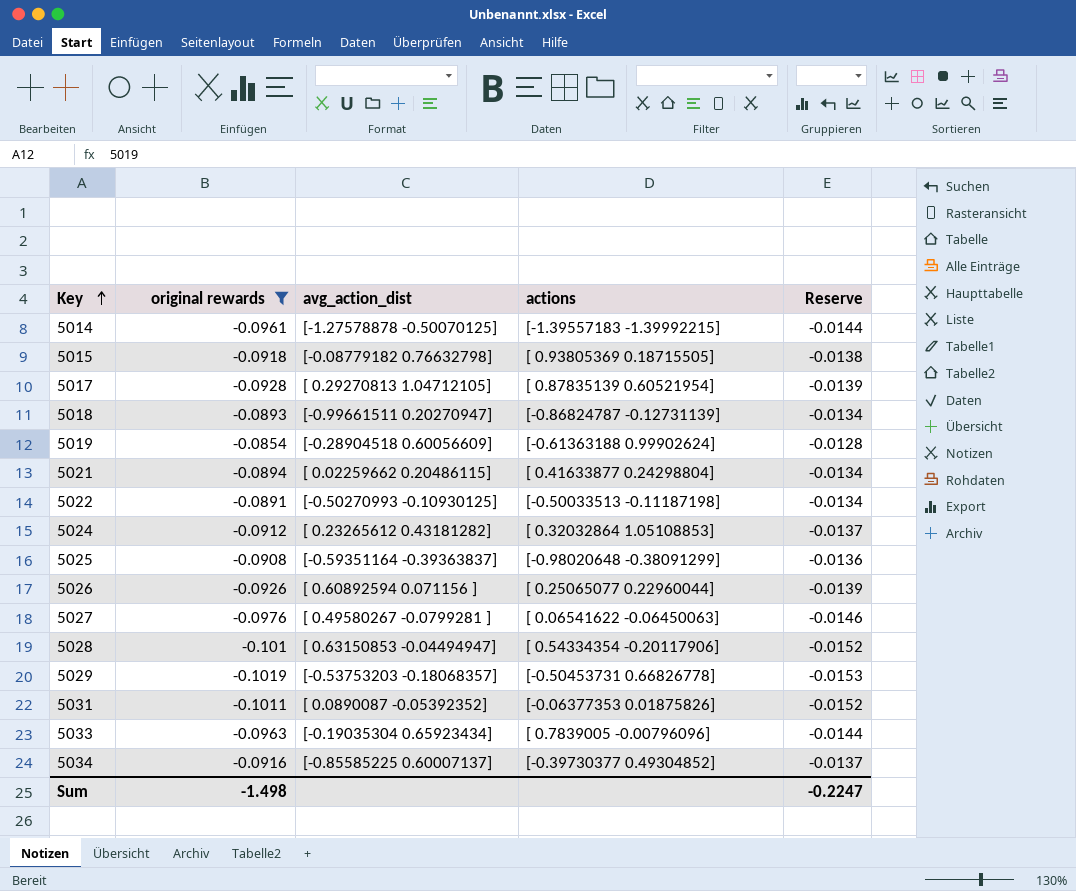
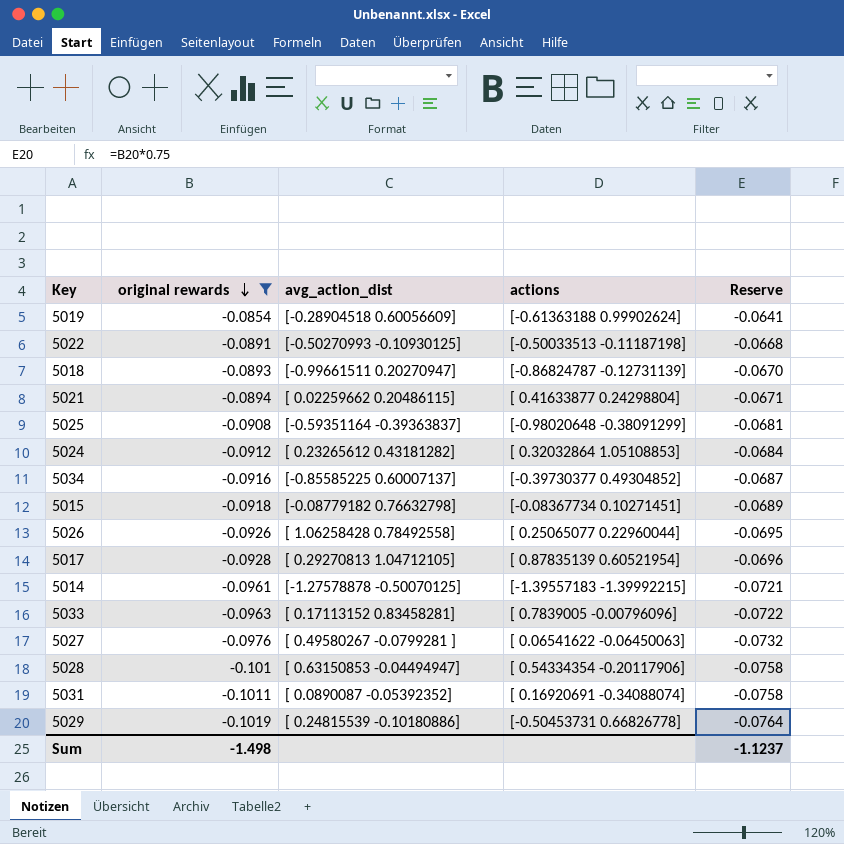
row order: Key ascending -> original rewards descending
column Reserve | formula: [original rewards] * 0.15 -> [original rewards] * 0.75
5015 | actions: [ 0.93805369 0.18715505] -> [-0.08367734 0.10271451]
5026 | avg_action_dist: [ 0.60892594 0.071156 ] -> [ 1.06258428 0.78492558]
5033 | avg_action_dist: [-0.19035304 0.65923434] -> [ 0.17113152 0.83458281]
5031 | actions: [-0.06377353 0.01875826] -> [ 0.16920691 -0.34088074]
5029 | avg_action_dist: [-0.53753203 -0.18068357] -> [ 0.24815539 -0.10180886]
Sum | Reserve: -0.2247 -> -1.1237

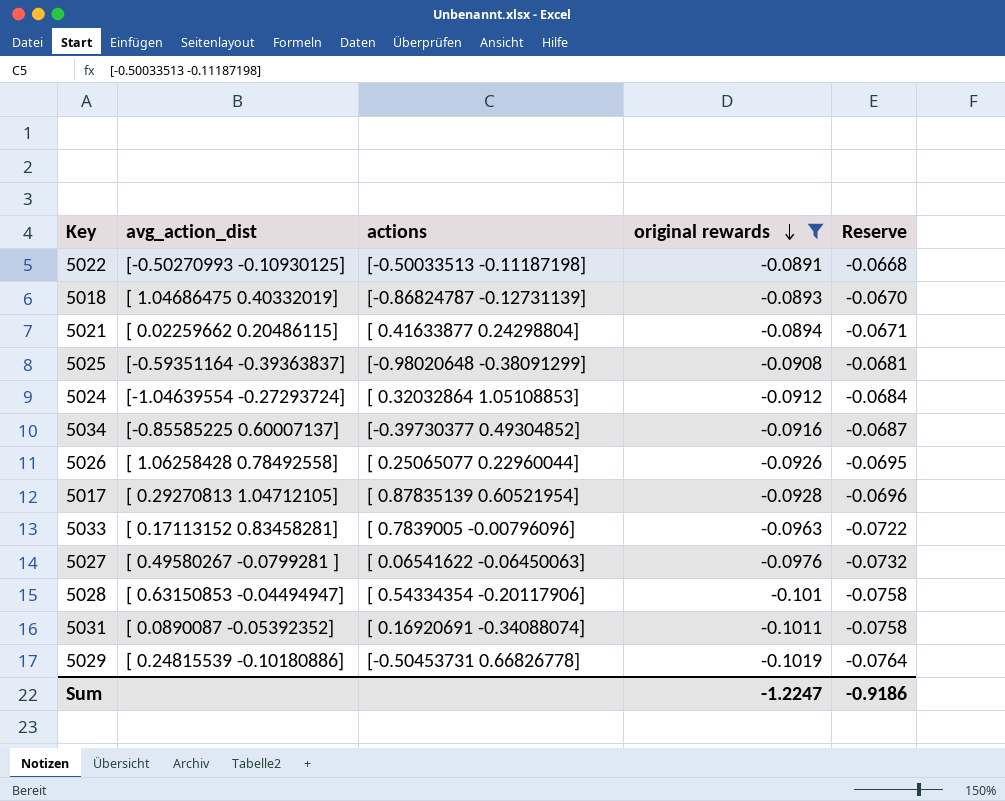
column original rewards | position: 2 -> 4
row 5019: -0.0854 | [-0.28904518 0.60056609] | [-0.61363188 0.99902624] | -0.0641 -> none
row 5015: -0.0918 | [-0.08779182 0.76632798] | [-0.08367734 0.10271451] | -0.0689 -> none
row 5014: -0.0961 | [-1.27578878 -0.50070125] | [-1.39557183 -1.39992215] | -0.0721 -> none
5018 | avg_action_dist: [-0.99661511 0.20270947] -> [ 1.04686475 0.40332019]
5024 | avg_action_dist: [ 0.23265612 0.43181282] -> [-1.04639554 -0.27293724]
Sum | original rewards: -1.498 -> -1.2247
Sum | Reserve: -1.1237 -> -0.9186

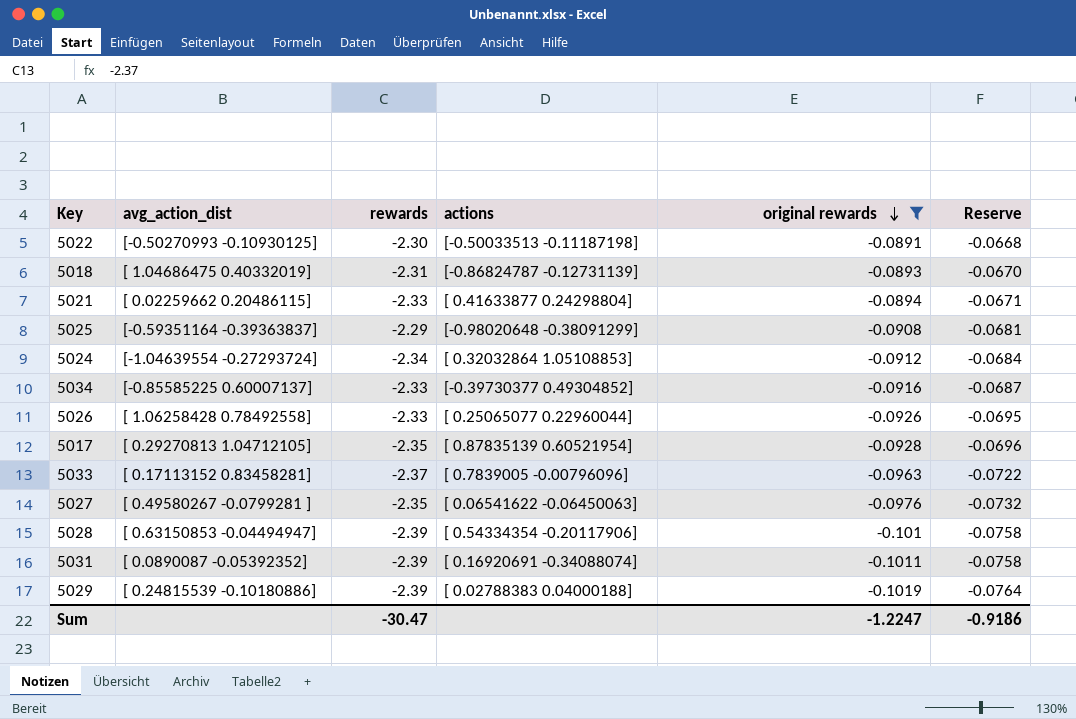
column rewards | position: none -> 3
5029 | actions: [-0.50453731 0.66826778] -> [ 0.02788383 0.04000188]

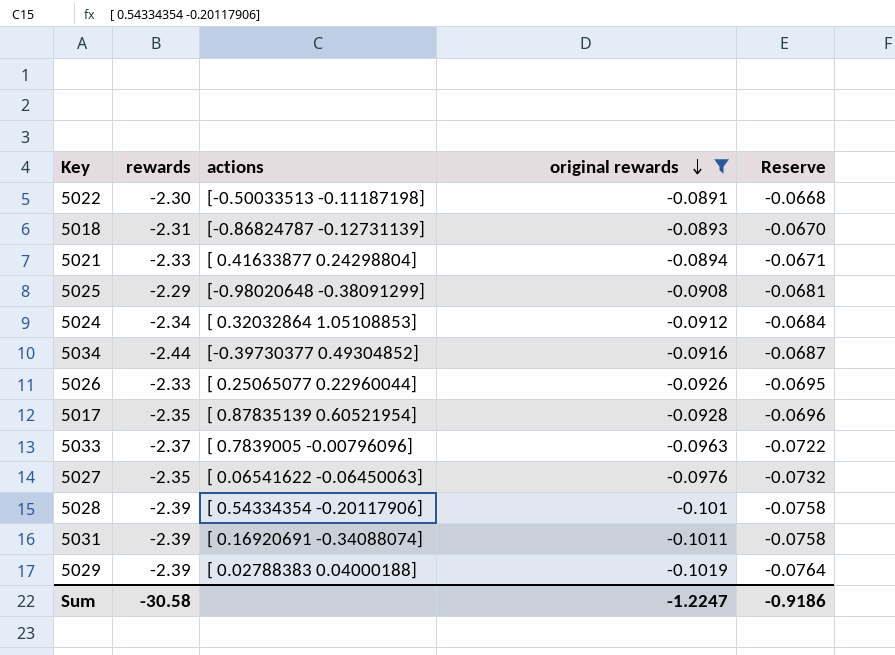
column avg_action_dist | position: 2 -> none
5034 | rewards: -2.33 -> -2.44
Sum | rewards: -30.47 -> -30.58

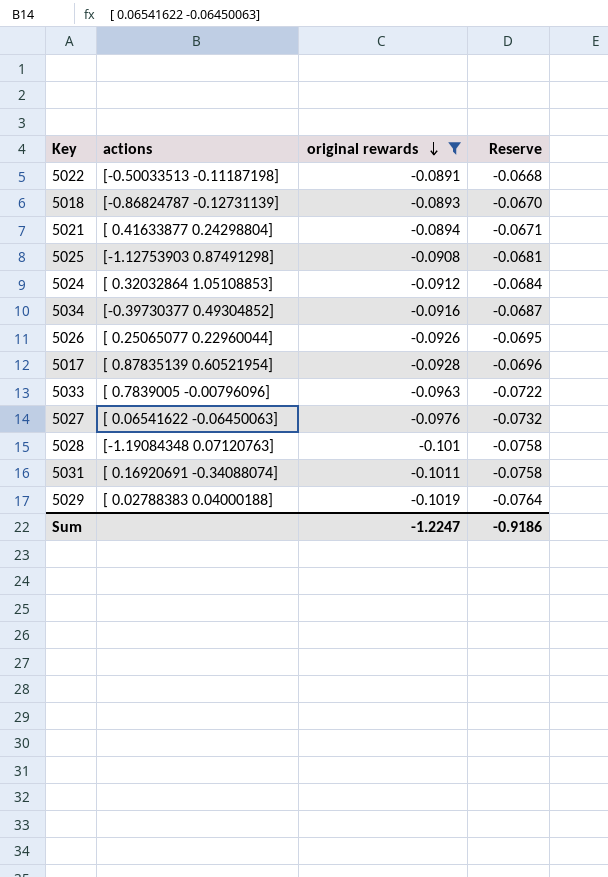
column rewards | position: 2 -> none
5025 | actions: [-0.98020648 -0.38091299] -> [-1.12753903 0.87491298]
5028 | actions: [ 0.54334354 -0.20117906] -> [-1.19084348 0.07120763]

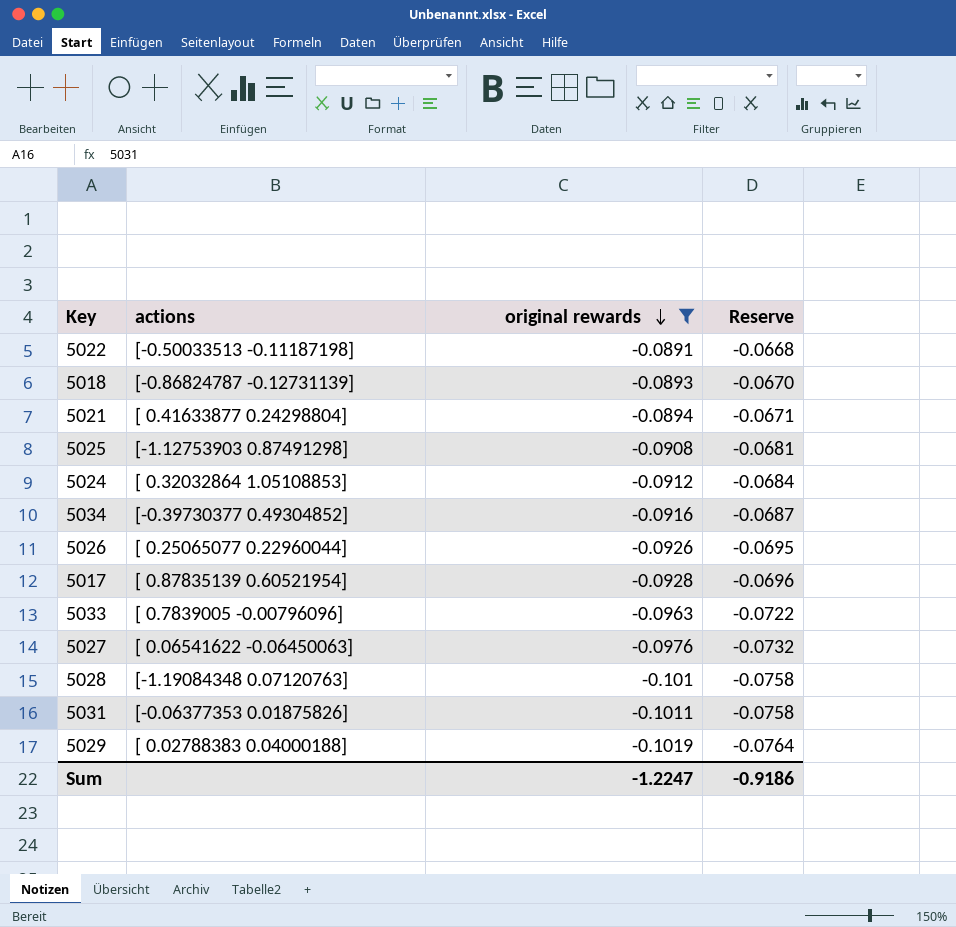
5031 | actions: [ 0.16920691 -0.34088074] -> [-0.06377353 0.01875826]

